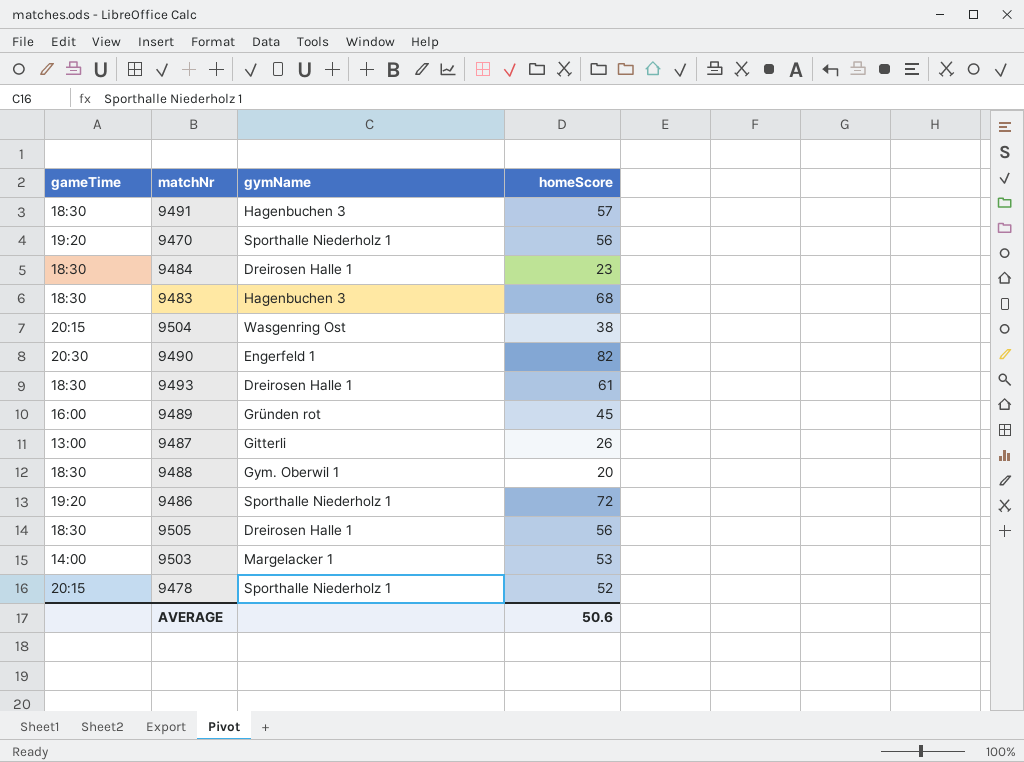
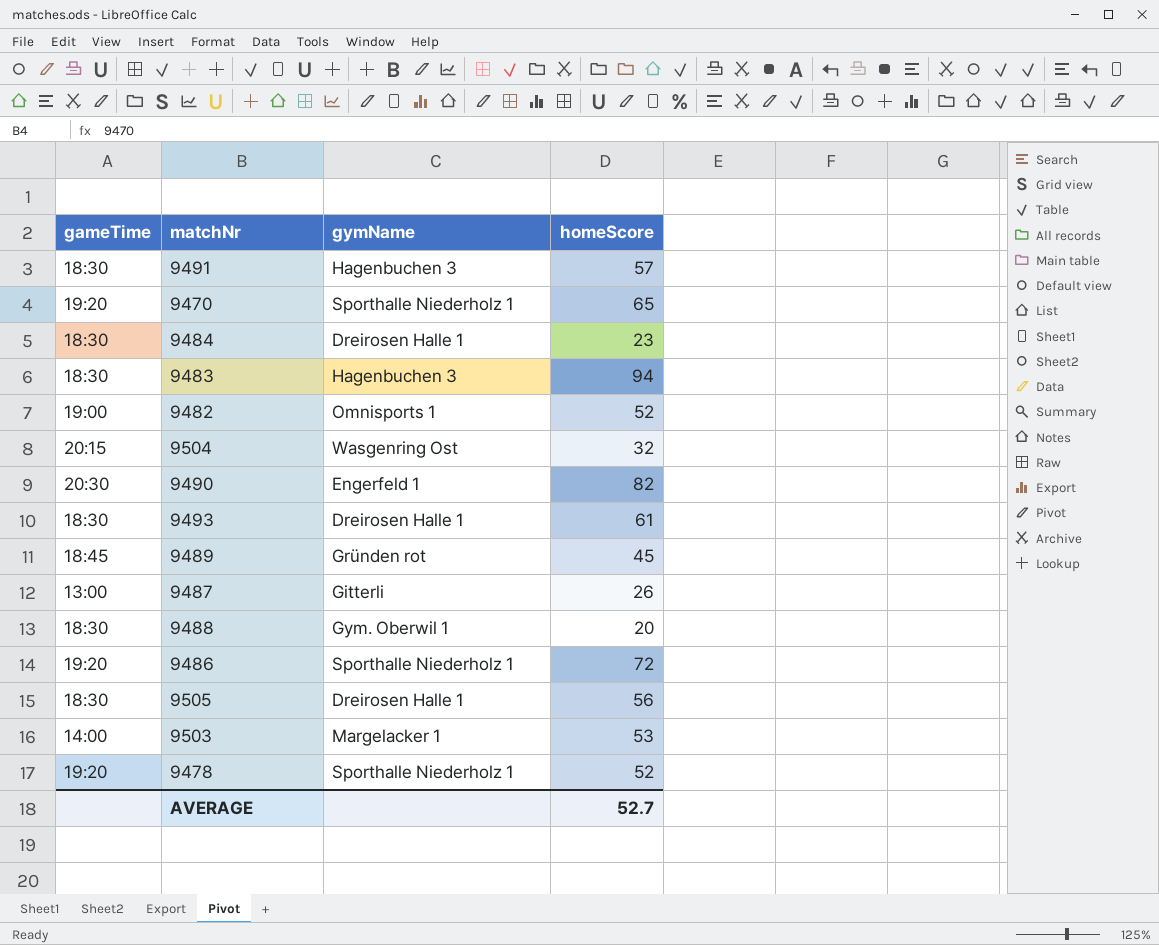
9470 | homeScore: 56 -> 65
9483 | homeScore: 68 -> 94
row 9482: none -> 19:00 | Omnisports 1 | 52
9504 | homeScore: 38 -> 32
9489 | gameTime: 16:00 -> 18:45
9478 | gameTime: 20:15 -> 19:20
AVERAGE | homeScore: 50.6 -> 52.7

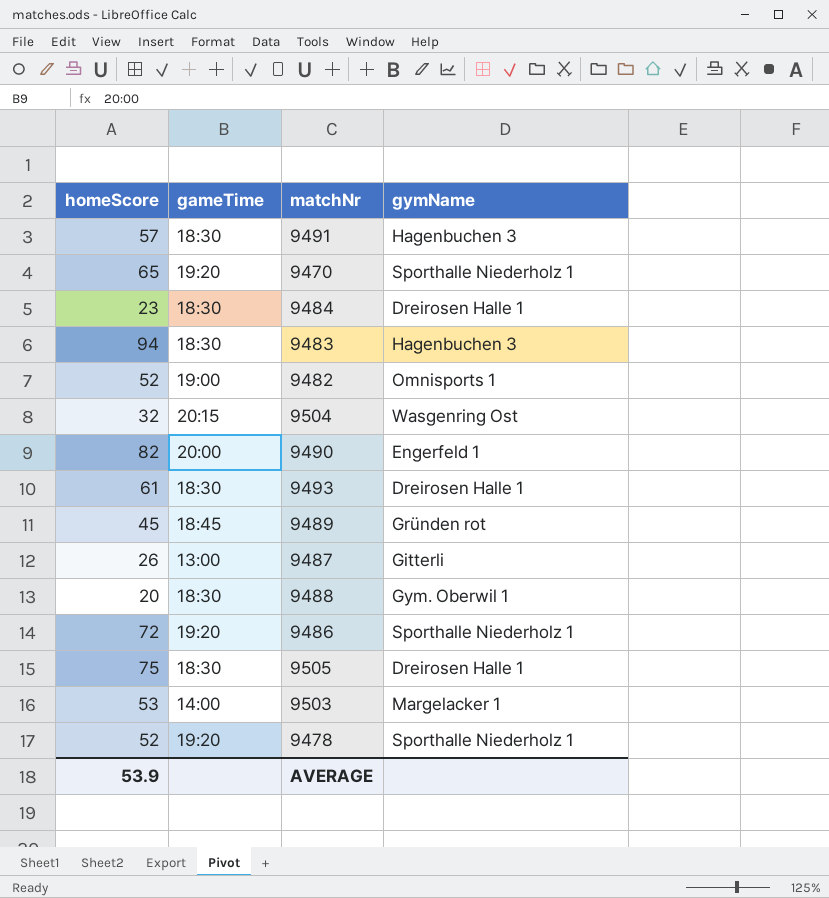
column homeScore | position: 4 -> 1
9490 | gameTime: 20:30 -> 20:00
9505 | homeScore: 56 -> 75
AVERAGE | homeScore: 52.7 -> 53.9

